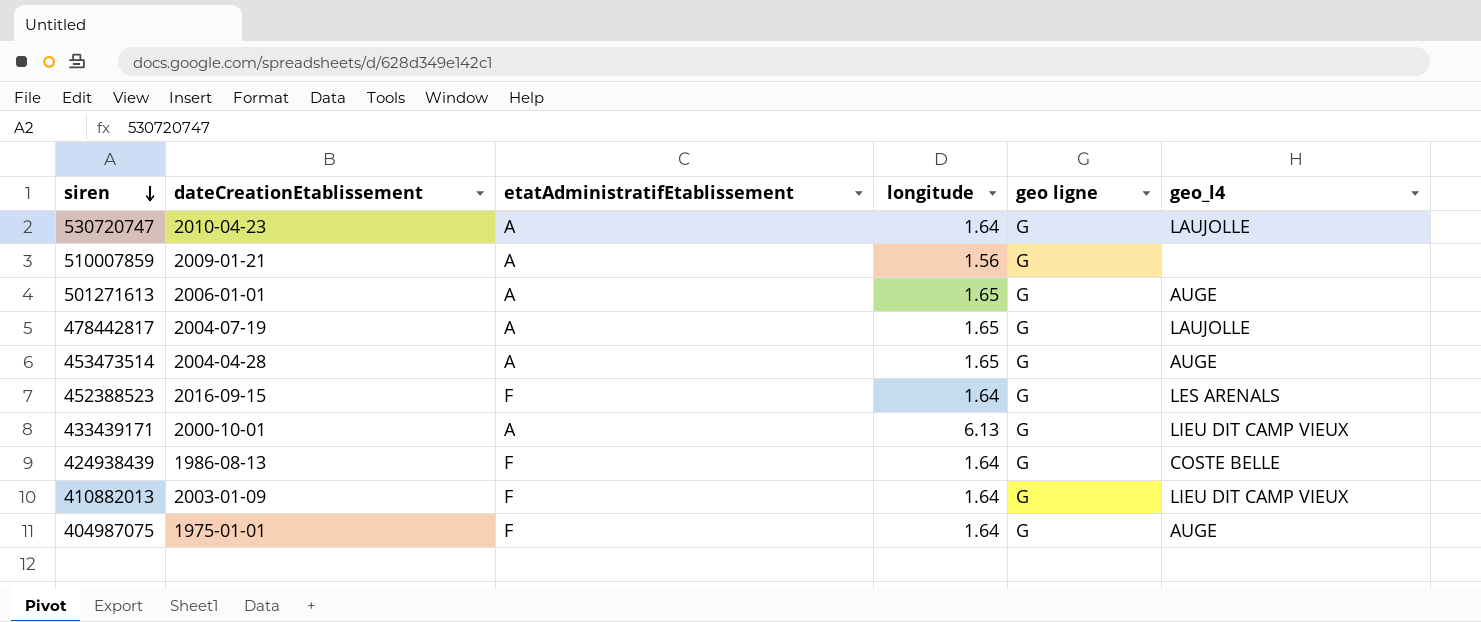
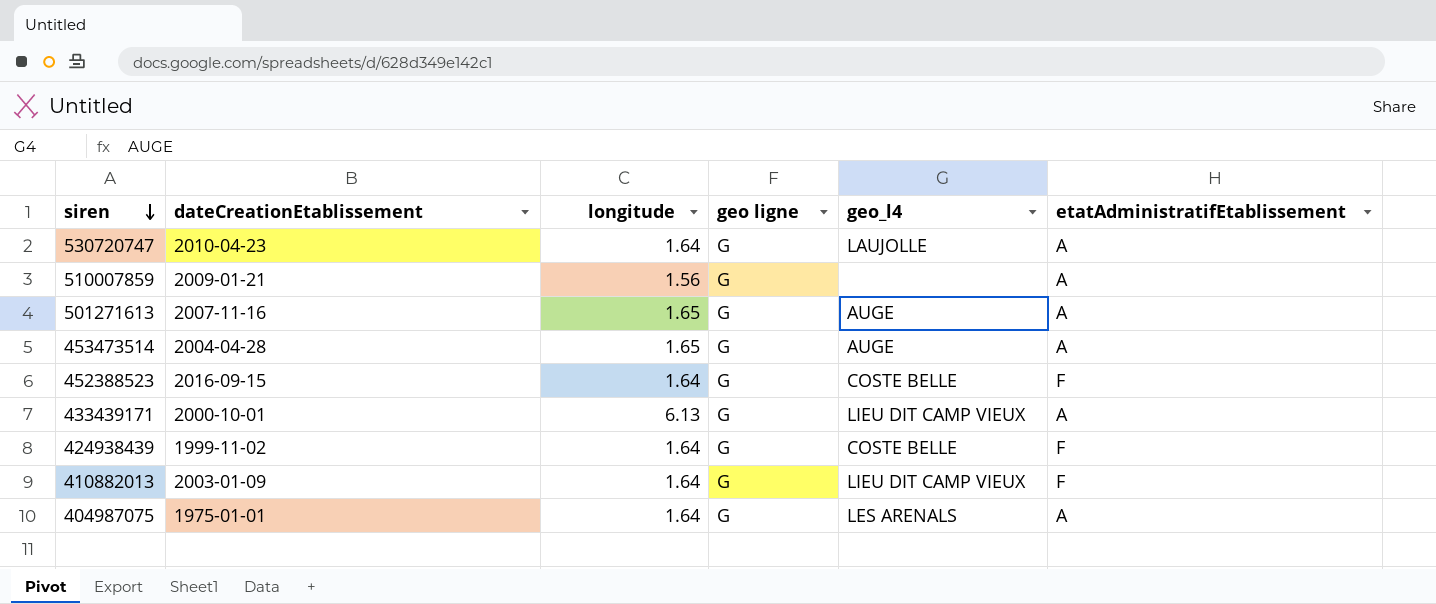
column etatAdministratifEtablissement | position: 3 -> 6
row 478442817: 2004-07-19 | A | 1.65 | G | LAUJOLLE -> none
501271613 | dateCreationEtablissement: 2006-01-01 -> 2007-11-16
452388523 | geo_l4: LES ARENALS -> COSTE BELLE
424938439 | dateCreationEtablissement: 1986-08-13 -> 1999-11-02
404987075 | geo_l4: AUGE -> LES ARENALS
404987075 | etatAdministratifEtablissement: F -> A

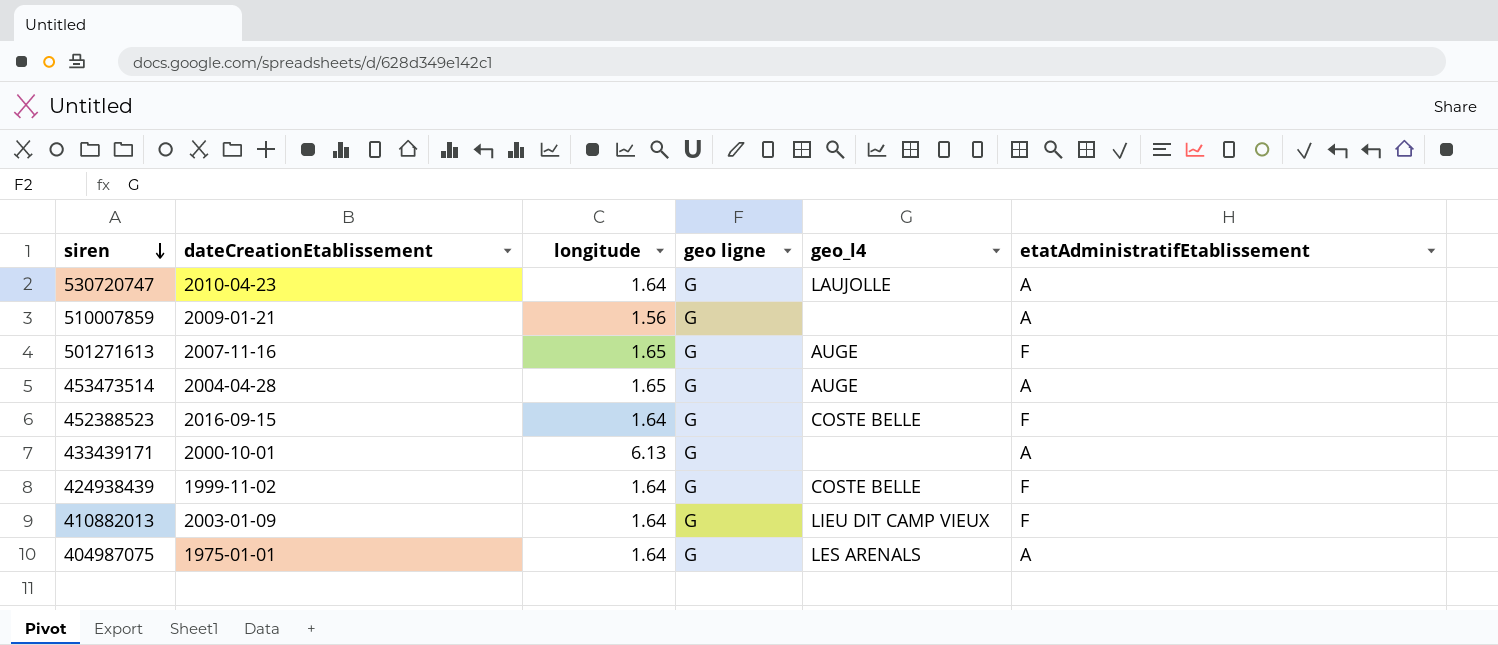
501271613 | etatAdministratifEtablissement: A -> F
433439171 | geo_l4: LIEU DIT CAMP VIEUX -> none

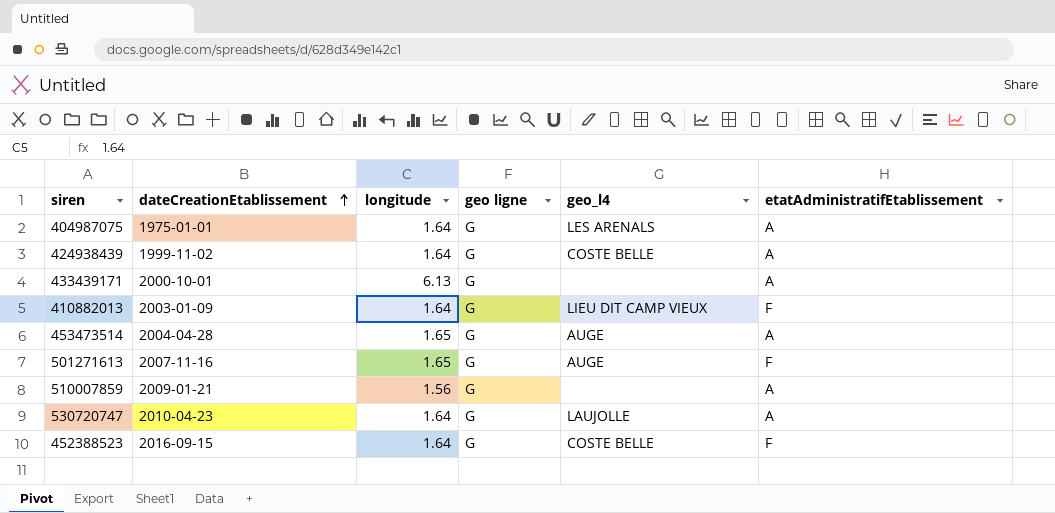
row order: siren descending -> dateCreationEtablissement ascending
424938439 | etatAdministratifEtablissement: F -> A

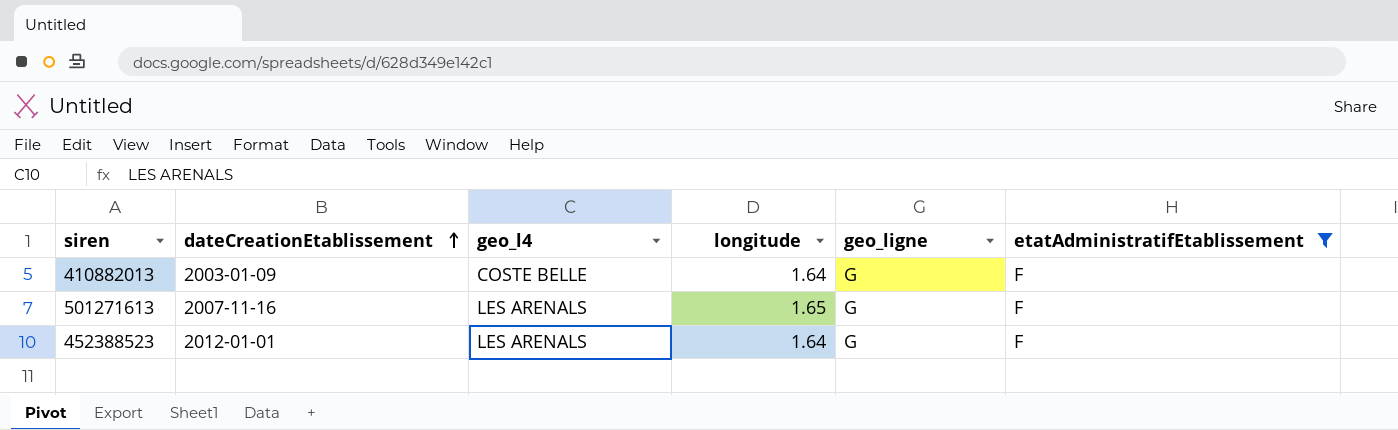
filter: none -> etatAdministratifEtablissement = F
column geo_l4 | position: 5 -> 3
column name: geo ligne -> geo_ligne
410882013 | geo_l4: LIEU DIT CAMP VIEUX -> COSTE BELLE
501271613 | geo_l4: AUGE -> LES ARENALS
452388523 | dateCreationEtablissement: 2016-09-15 -> 2012-01-01
452388523 | geo_l4: COSTE BELLE -> LES ARENALS

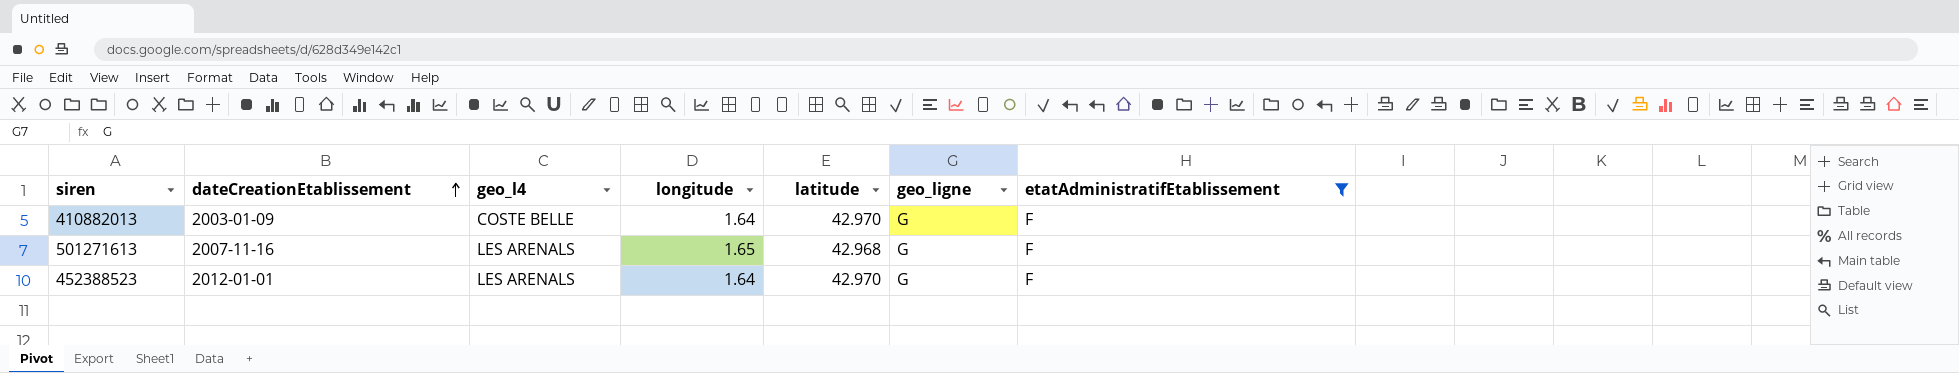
column latitude | position: none -> 5

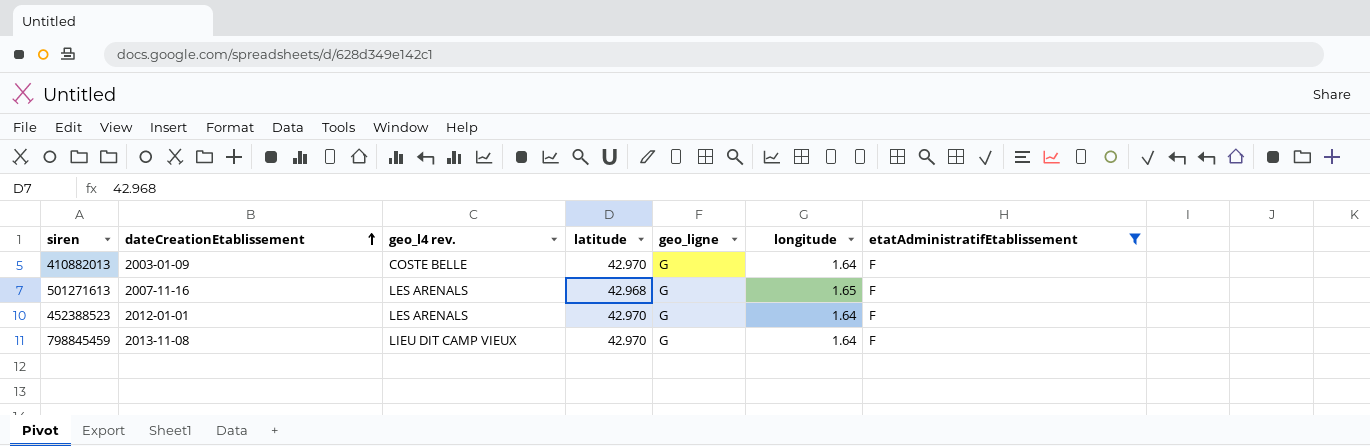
column name: geo_l4 -> geo_l4 rev.
column longitude | position: 4 -> 6
row 798845459: none -> 2013-11-08 | LIEU DIT CAMP VIEUX | 42.970 | G | 1.64 | F

